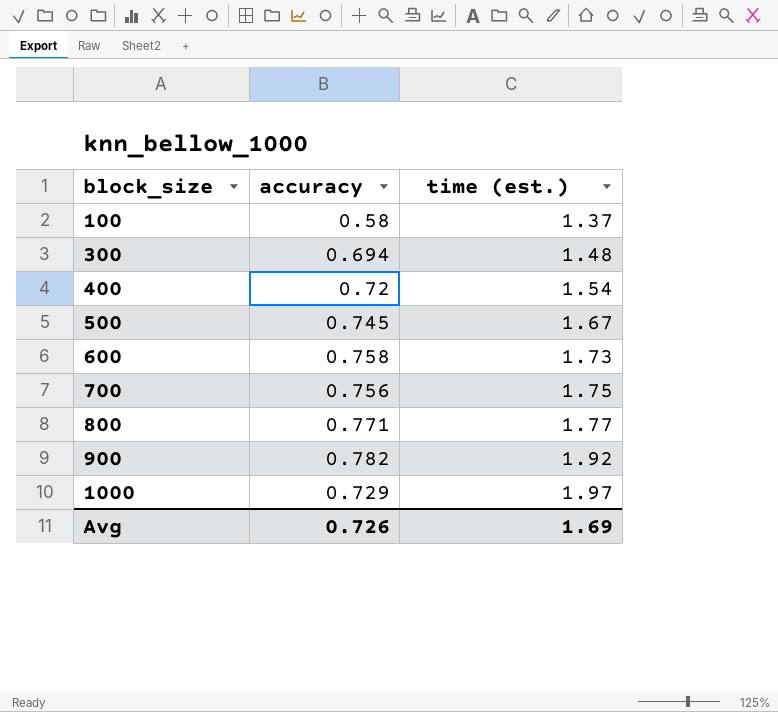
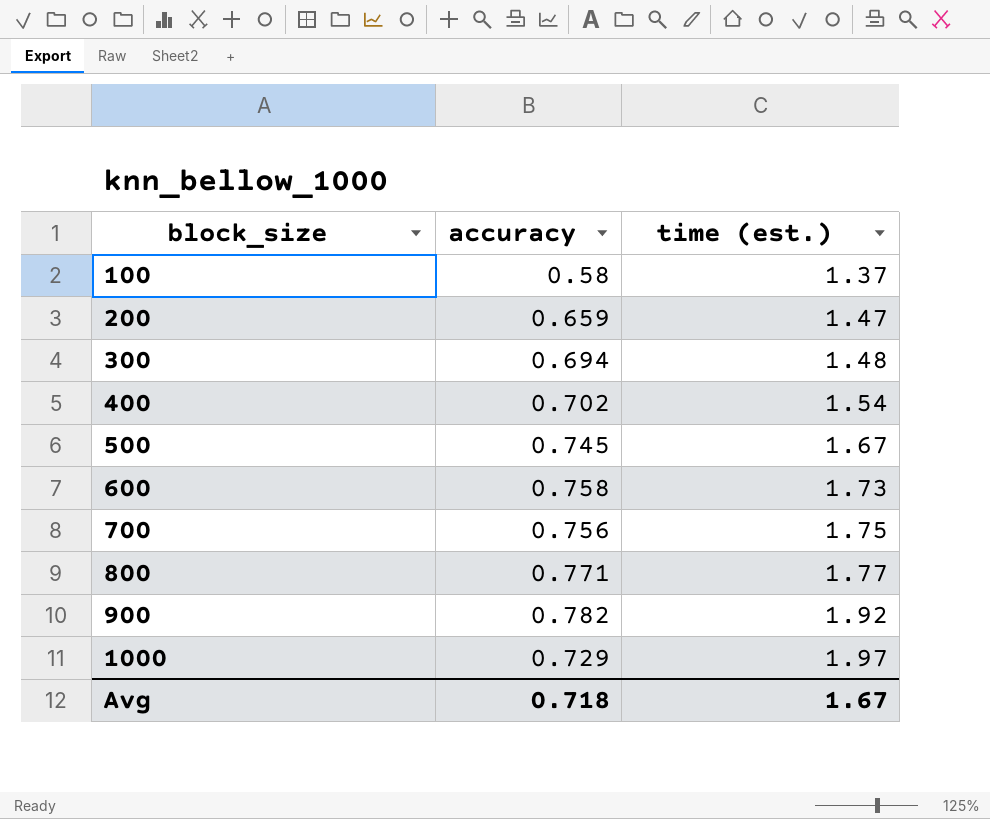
row 200: none -> 0.659 | 1.47
400 | accuracy: 0.72 -> 0.702
Avg | accuracy: 0.726 -> 0.718
Avg | time (est.): 1.69 -> 1.67

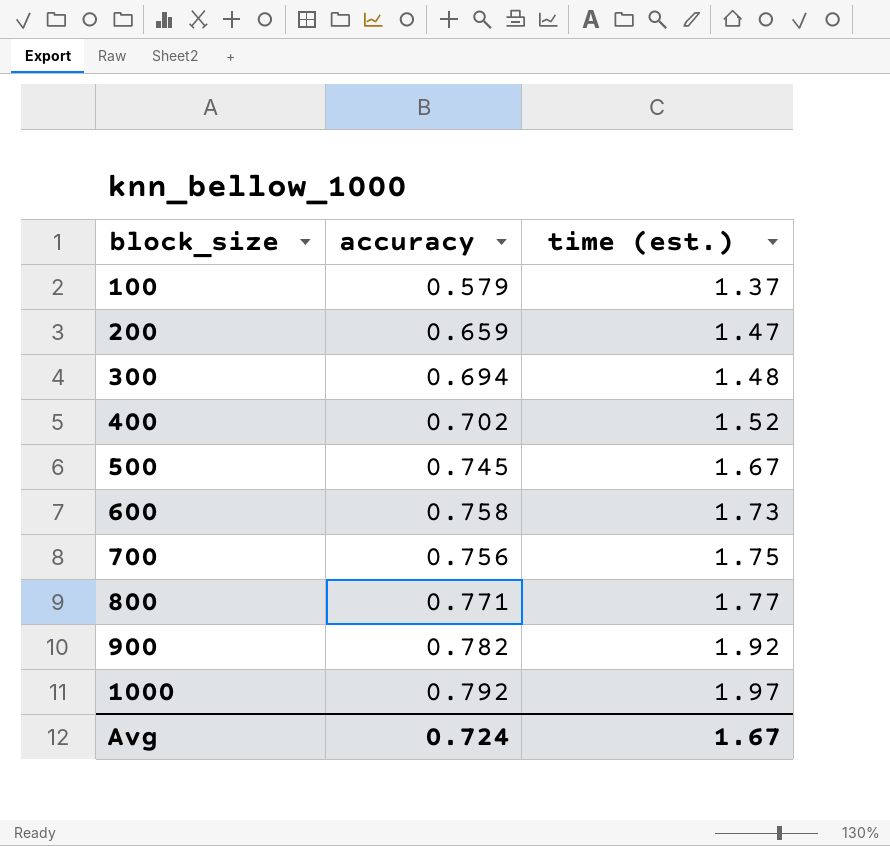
100 | accuracy: 0.58 -> 0.579
400 | time (est.): 1.54 -> 1.52
1000 | accuracy: 0.729 -> 0.792
Avg | accuracy: 0.718 -> 0.724

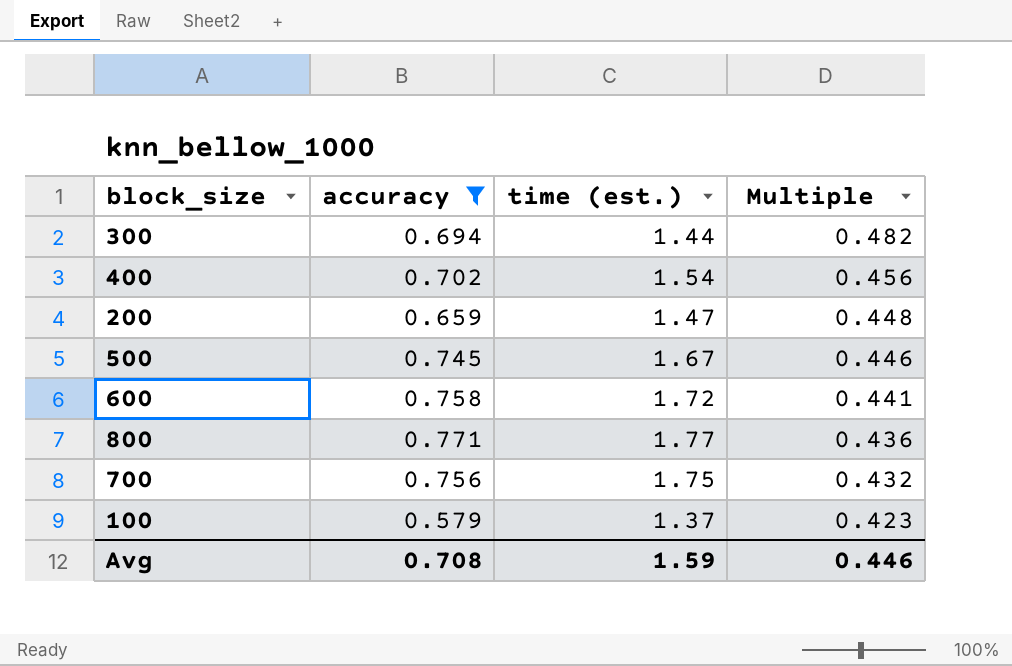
filter: none -> accuracy <= 0.771
row order: block_size ascending -> Multiple descending
column Multiple | formula: none -> [accuracy] / [time (est.)]
300 | time (est.): 1.48 -> 1.44
400 | time (est.): 1.52 -> 1.54
600 | time (est.): 1.73 -> 1.72
Avg | accuracy: 0.724 -> 0.708
Avg | time (est.): 1.67 -> 1.59

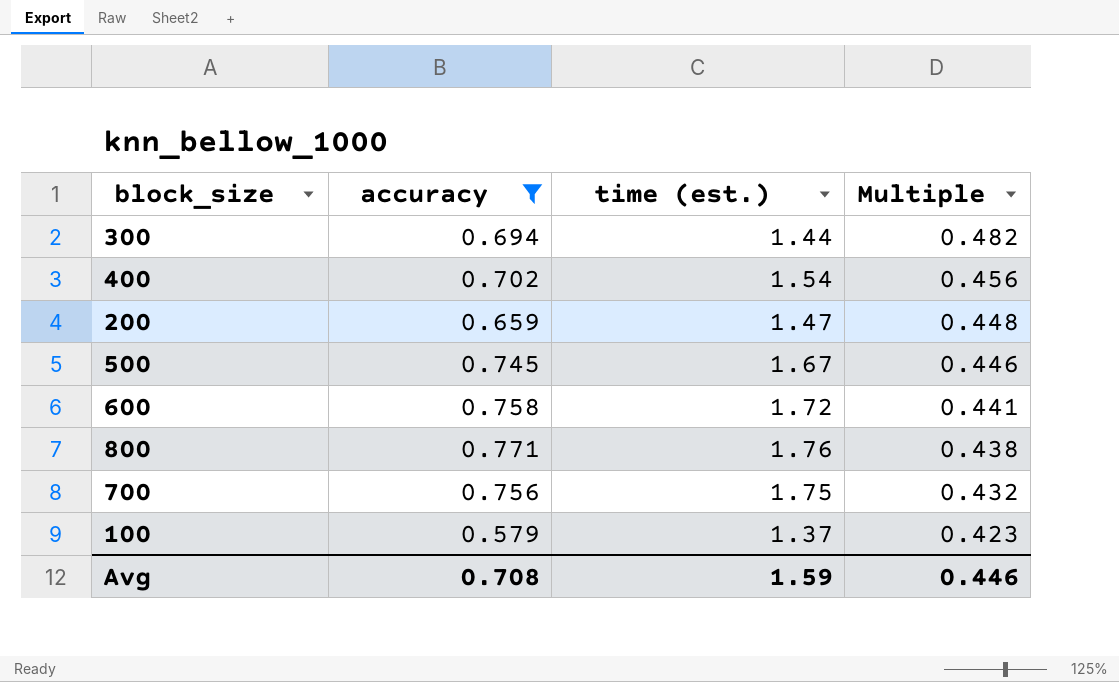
800 | time (est.): 1.77 -> 1.76
800 | Multiple: 0.436 -> 0.438

